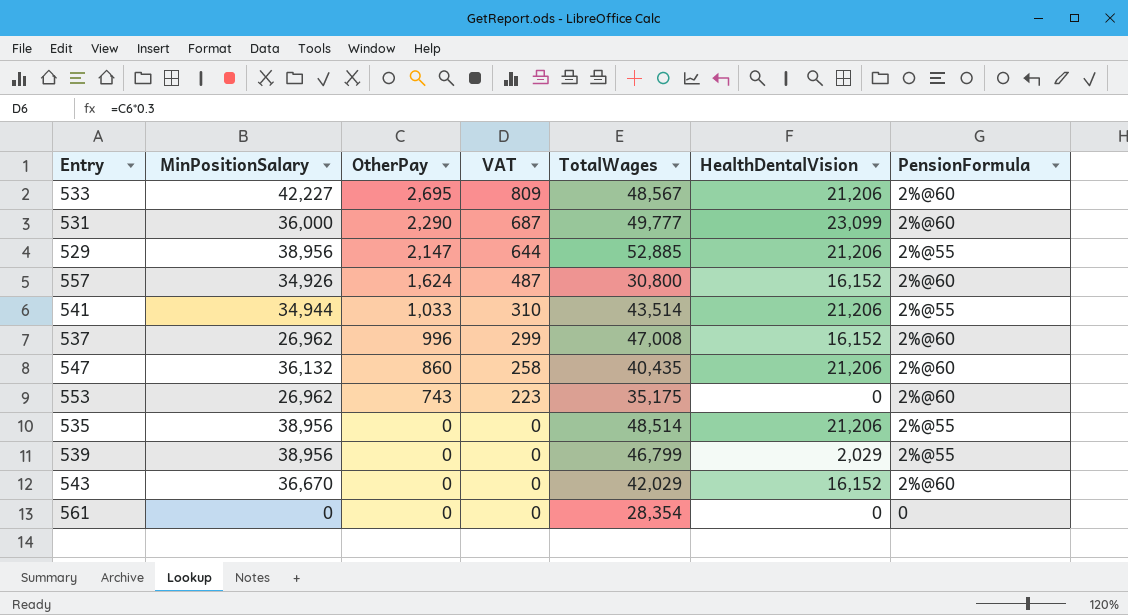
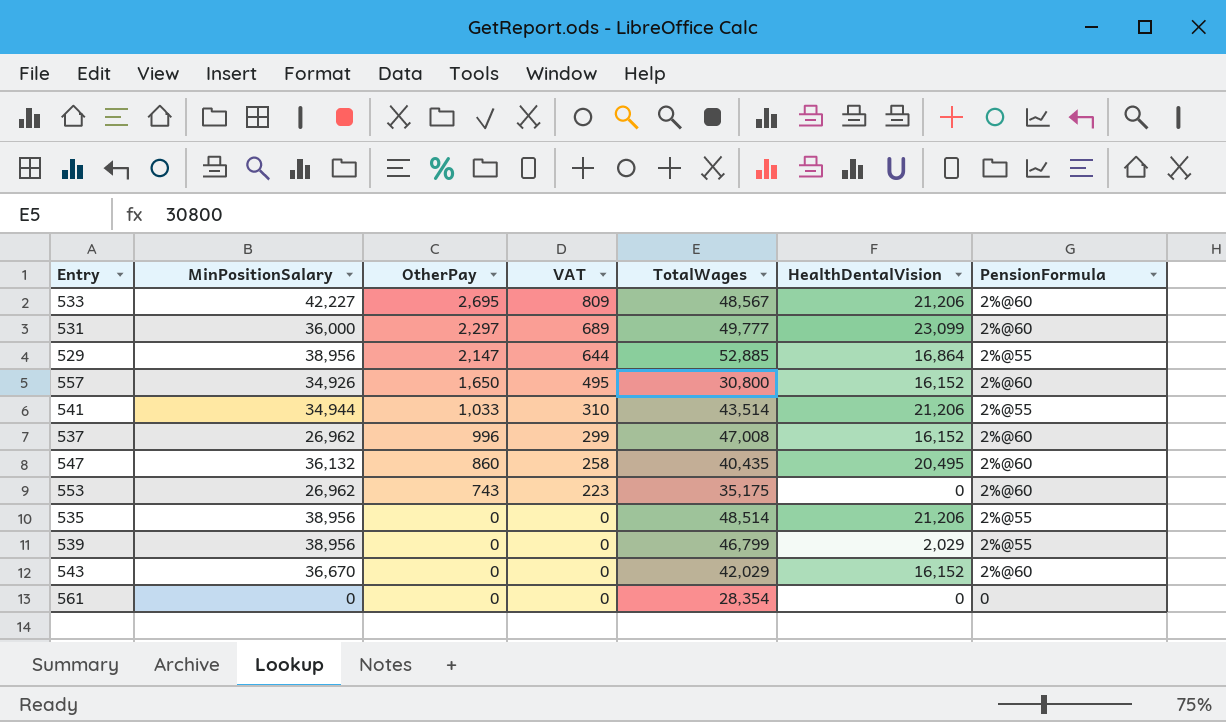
531 | OtherPay: 2,290 -> 2,297
531 | VAT: 687 -> 689
529 | HealthDentalVision: 21,206 -> 16,864
557 | OtherPay: 1,624 -> 1,650
557 | VAT: 487 -> 495
547 | HealthDentalVision: 21,206 -> 20,495

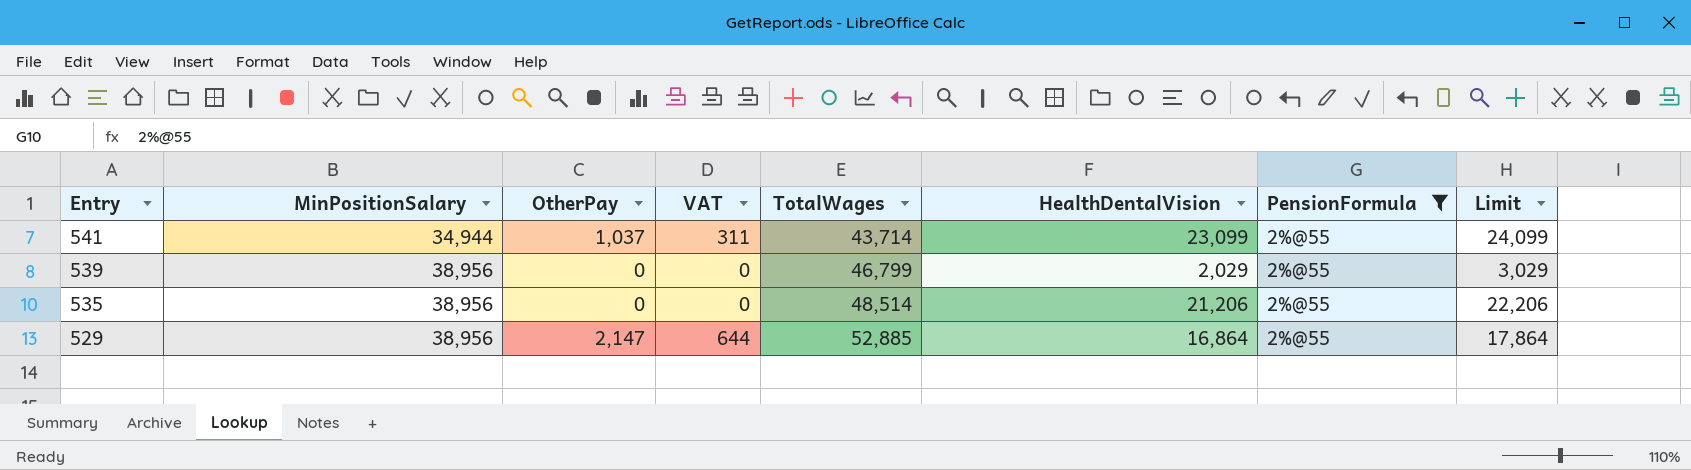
filter: none -> PensionFormula = 2%@55
row order: OtherPay descending -> Entry descending
column Limit | formula: none -> [HealthDentalVision] + 1000
541 | OtherPay: 1,033 -> 1,037
541 | VAT: 310 -> 311
541 | TotalWages: 43,514 -> 43,714
541 | HealthDentalVision: 21,206 -> 23,099

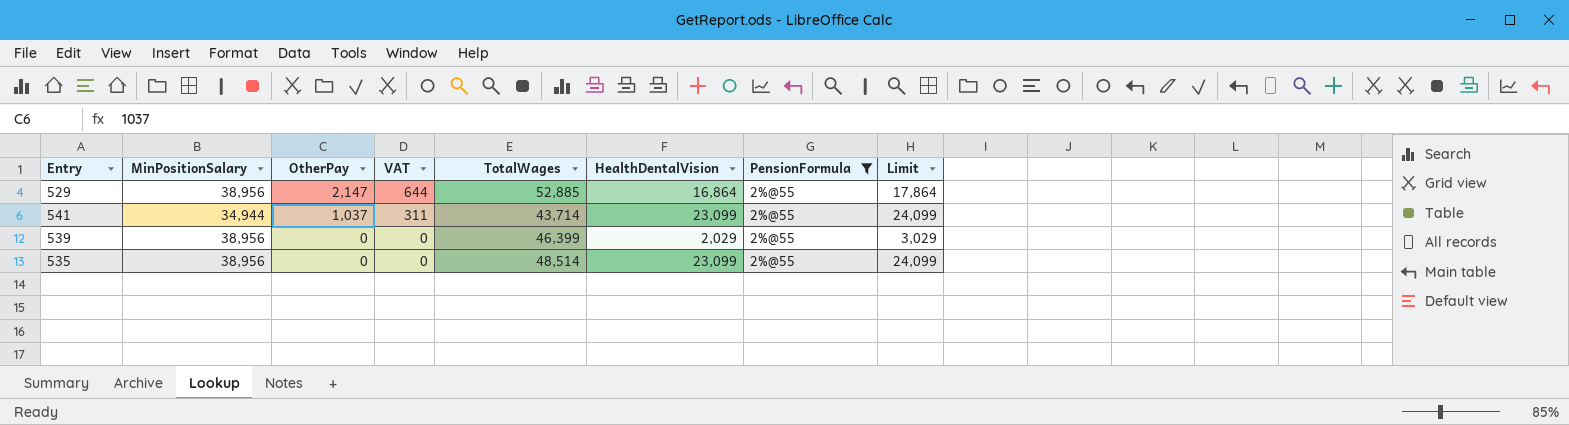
row order: Entry descending -> OtherPay descending
539 | TotalWages: 46,799 -> 46,399
535 | HealthDentalVision: 21,206 -> 23,099
535 | Limit: 22,206 -> 24,099

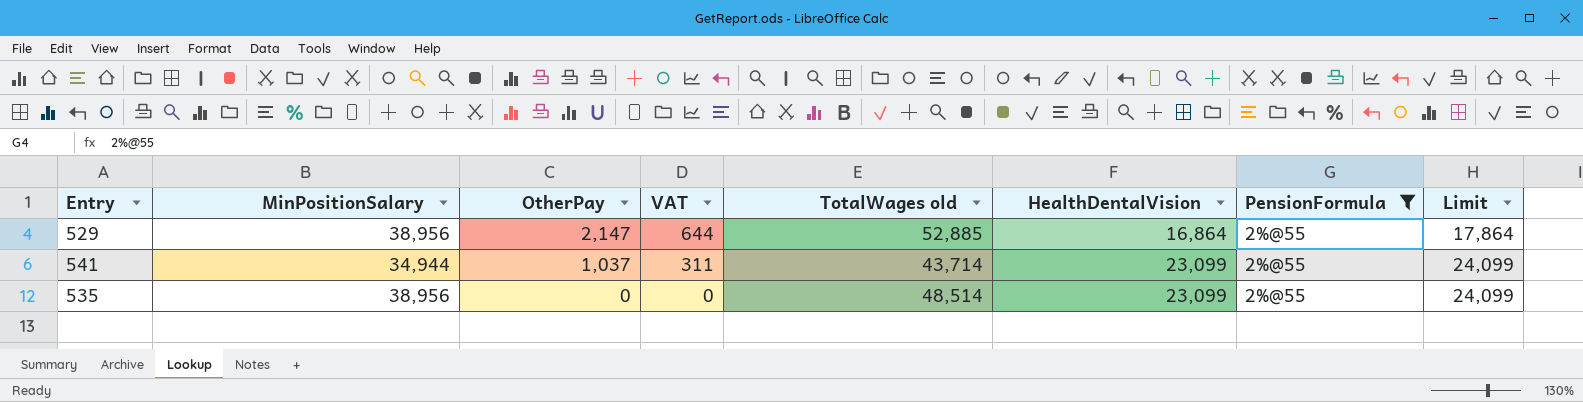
column name: TotalWages -> TotalWages old
row 539: 38,956 | 0 | 0 | 46,399 | 2,029 | 2%@55 | 3,029 -> none

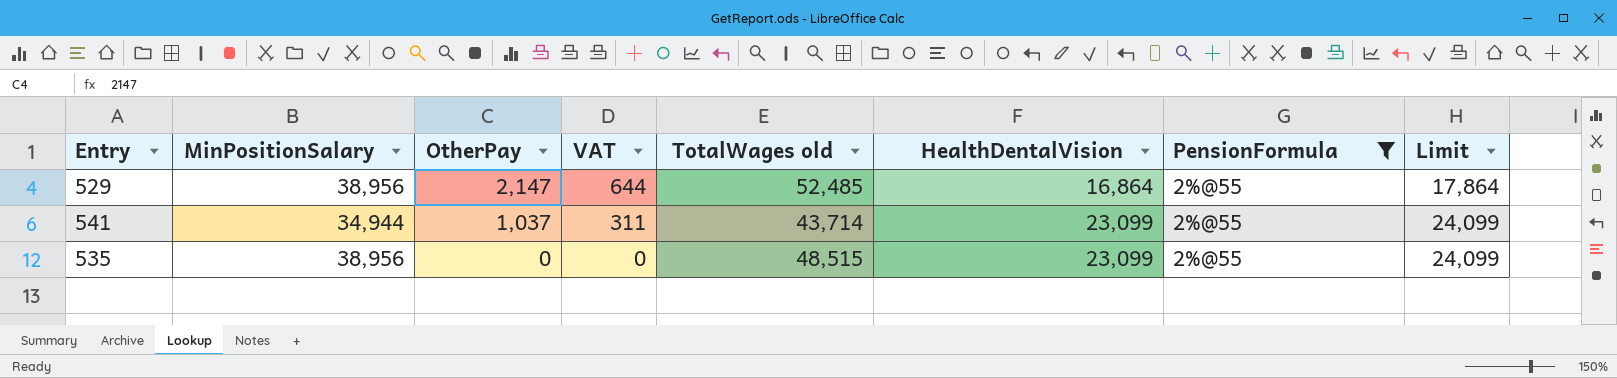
529 | TotalWages old: 52,885 -> 52,485
535 | TotalWages old: 48,514 -> 48,515

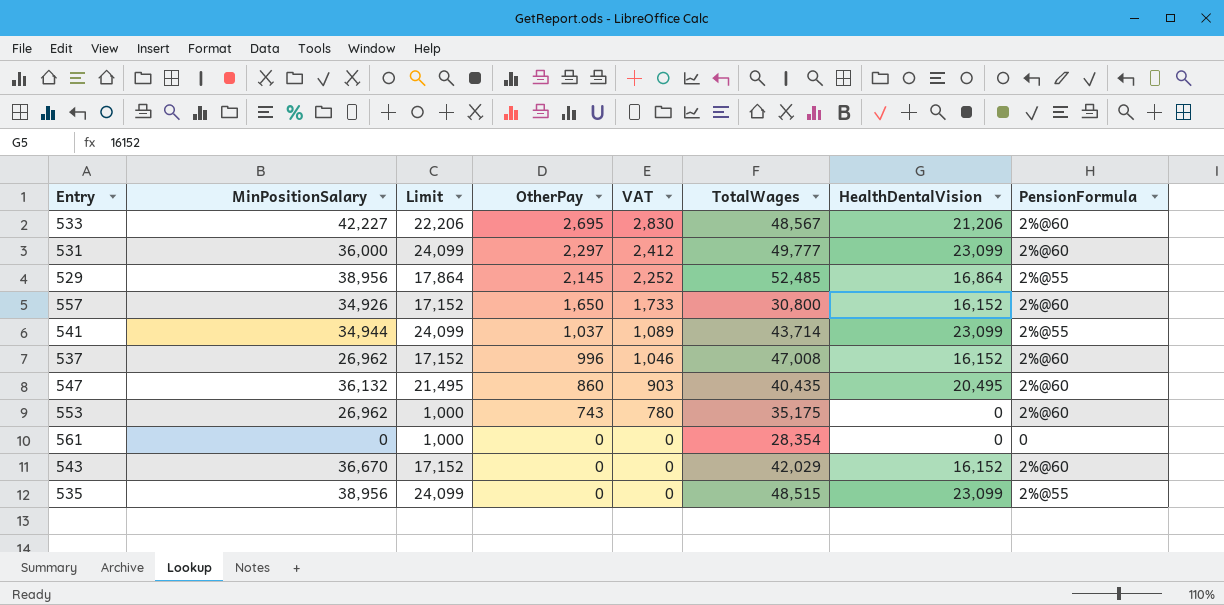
filter: PensionFormula = 2%@55 -> none
column Limit | position: 8 -> 3
column VAT | formula: [OtherPay] * 0.3 -> [OtherPay] * 1.05
column name: TotalWages old -> TotalWages
529 | OtherPay: 2,147 -> 2,145

